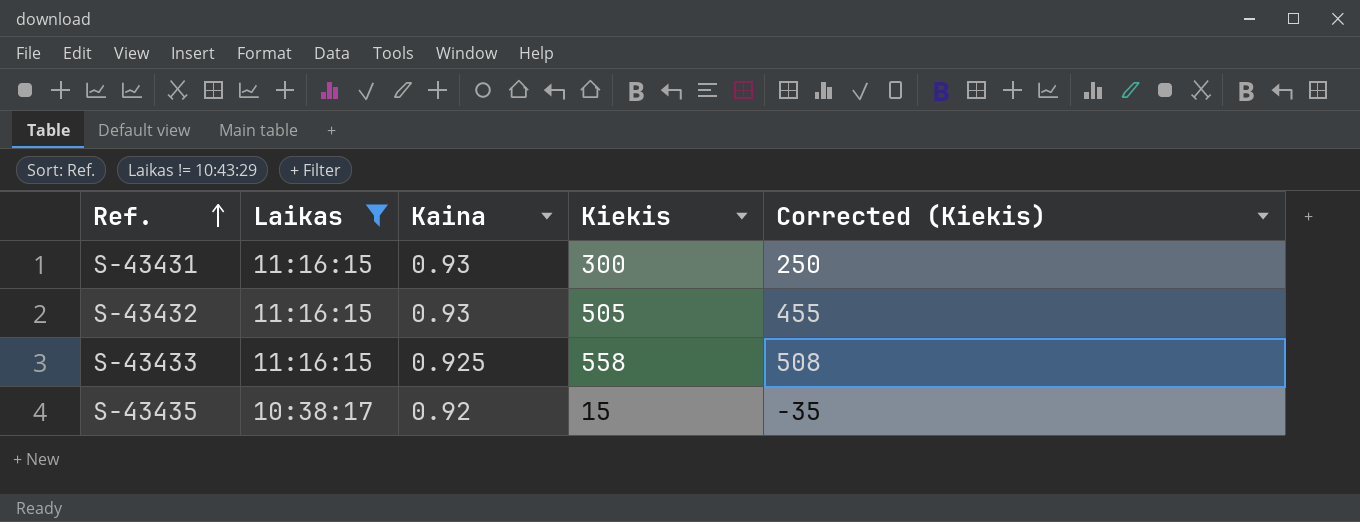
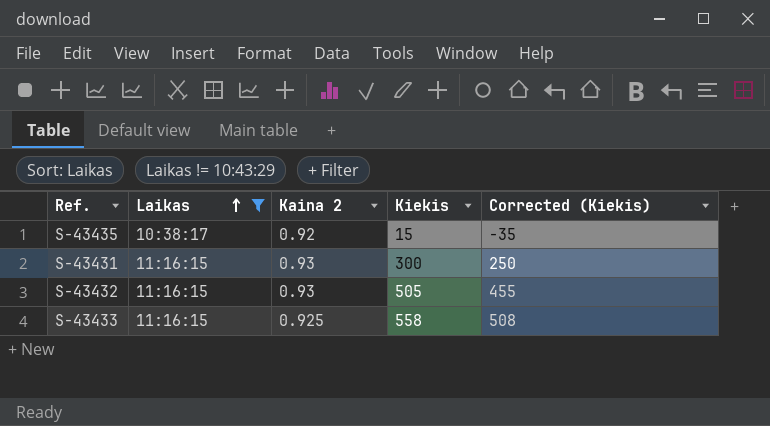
row order: Ref. ascending -> Laikas ascending
column name: Kaina -> Kaina 2

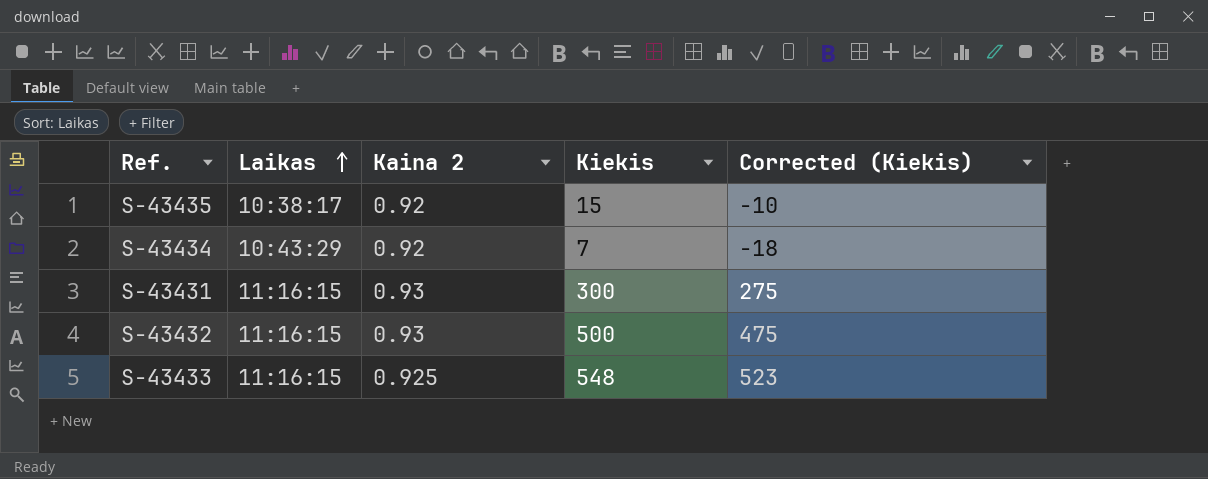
filter: Laikas != 10:43:29 -> none
column Corrected (Kiekis) | formula: [Kiekis] - 50 -> [Kiekis] - 25
S-43432 | Kiekis: 505 -> 500
S-43433 | Kiekis: 558 -> 548

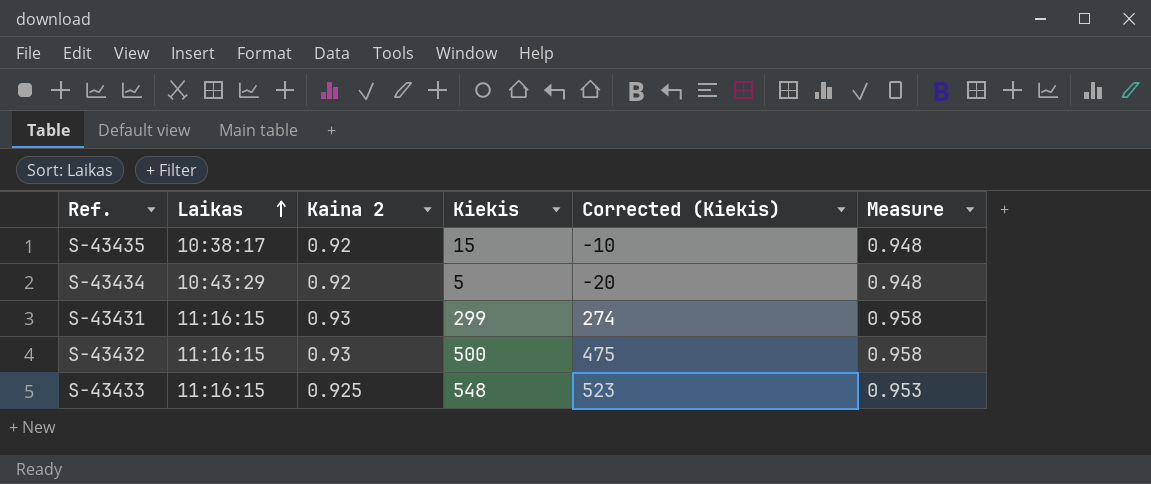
column Measure | formula: none -> [Kaina 2] * 1.03
S-43434 | Kiekis: 7 -> 5
S-43434 | Corrected (Kiekis): -18 -> -20
S-43431 | Kiekis: 300 -> 299
S-43431 | Corrected (Kiekis): 275 -> 274

